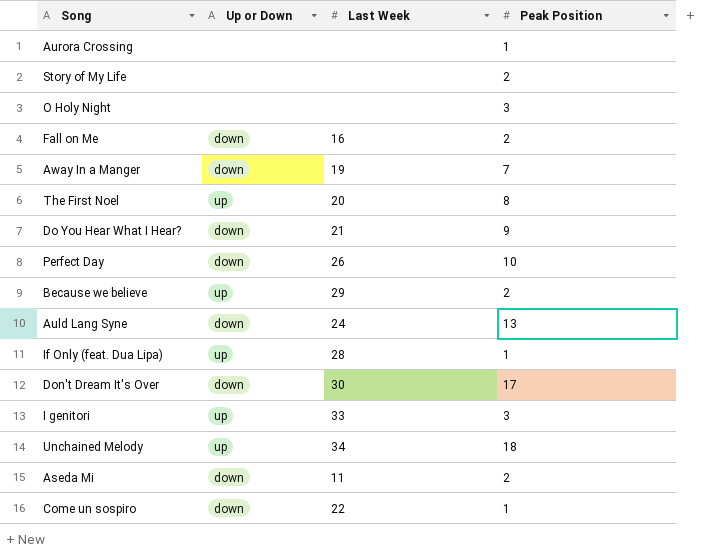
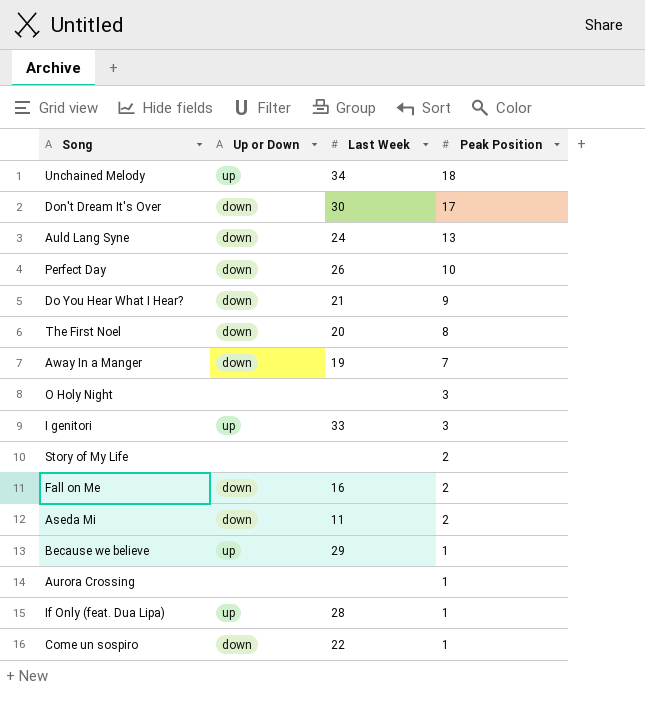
row order: none -> Peak Position descending
The First Noel | Up or Down: up -> down
Because we believe | Peak Position: 2 -> 1

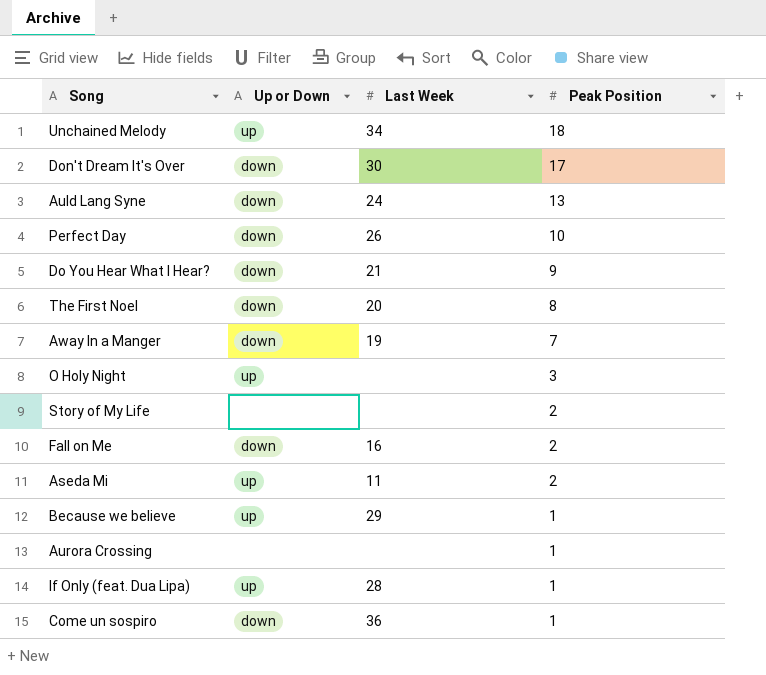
row I genitori: up | 33 | 3 -> none
O Holy Night | Up or Down: none -> up
Aseda Mi | Up or Down: down -> up
Come un sospiro | Last Week: 22 -> 36

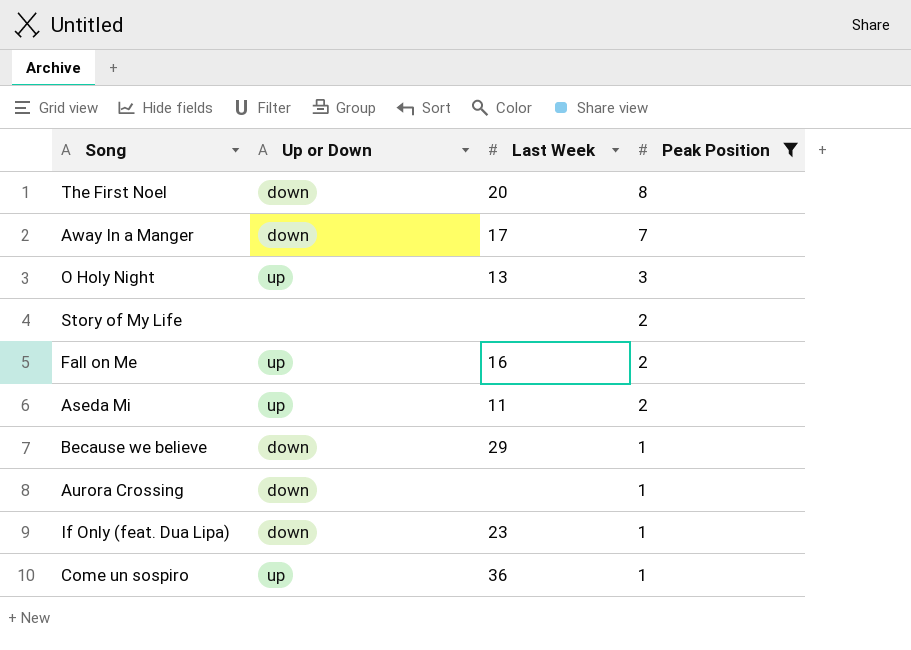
filter: none -> Peak Position <= 8
Away In a Manger | Last Week: 19 -> 17
O Holy Night | Last Week: none -> 13
Fall on Me | Up or Down: down -> up
Because we believe | Up or Down: up -> down
Aurora Crossing | Up or Down: none -> down
If Only (feat. Dua Lipa) | Up or Down: up -> down
If Only (feat. Dua Lipa) | Last Week: 28 -> 23
Come un sospiro | Up or Down: down -> up

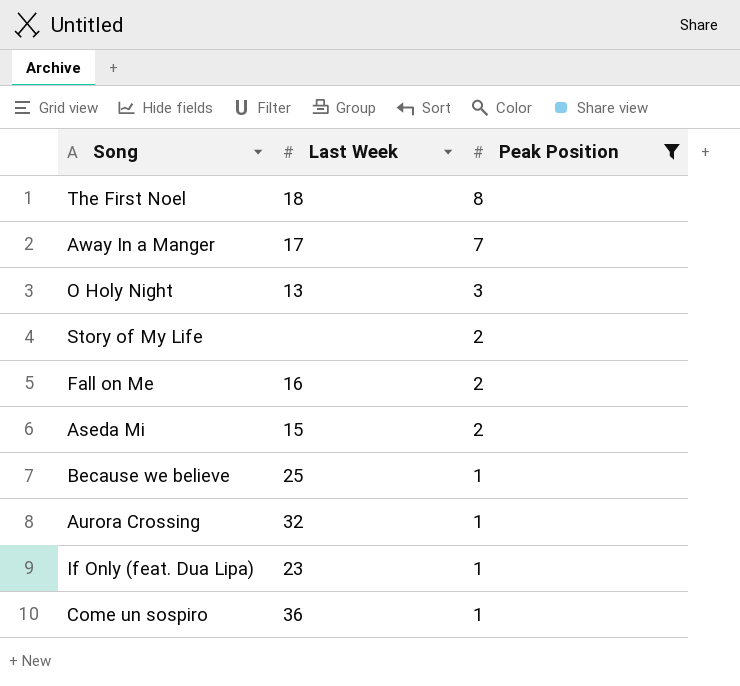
column Up or Down | position: 2 -> none
The First Noel | Last Week: 20 -> 18
Aseda Mi | Last Week: 11 -> 15
Because we believe | Last Week: 29 -> 25
Aurora Crossing | Last Week: none -> 32

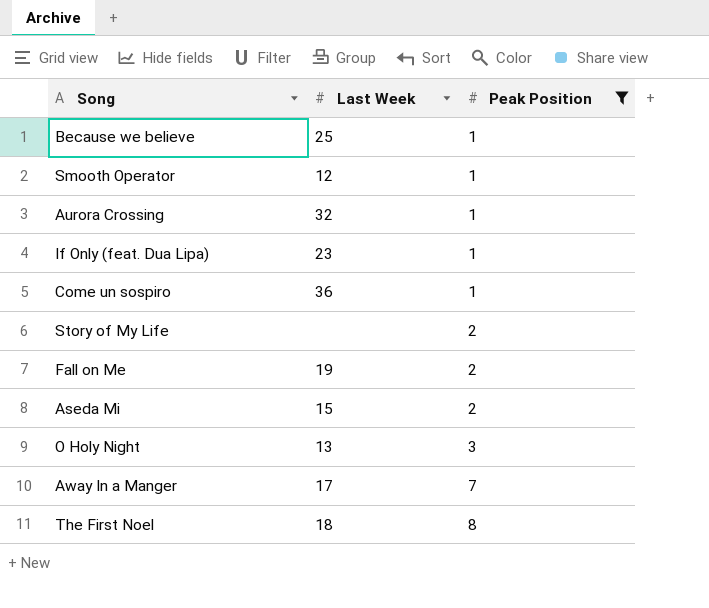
row order: Peak Position descending -> Peak Position ascending
row Smooth Operator: none -> 12 | 1
Fall on Me | Last Week: 16 -> 19

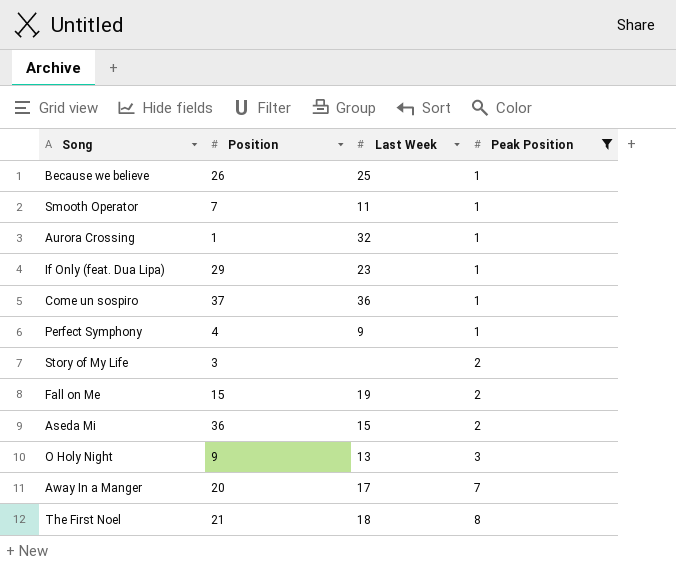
column Position | position: none -> 2
Smooth Operator | Last Week: 12 -> 11
row Perfect Symphony: none -> 4 | 9 | 1

